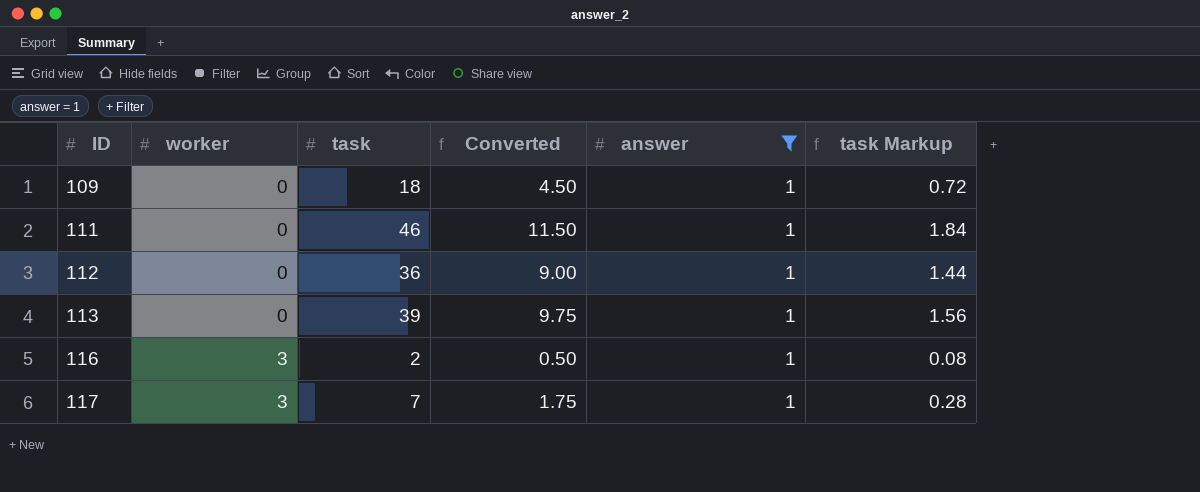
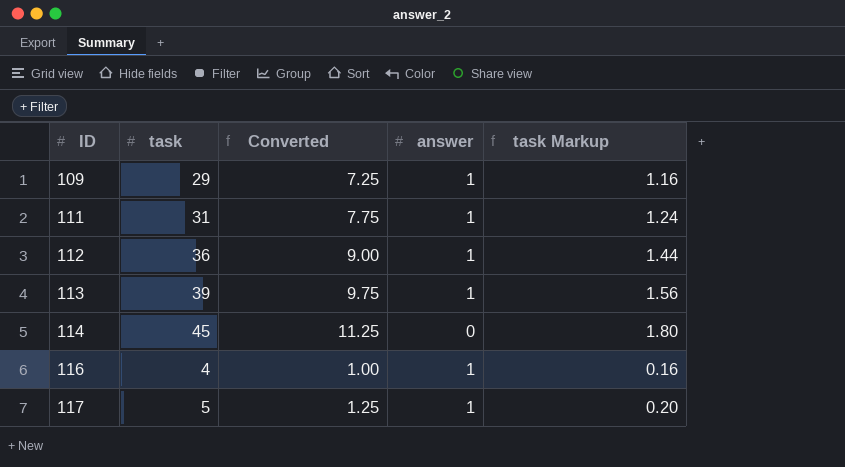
filter: answer = 1 -> none
column worker | position: 2 -> none
109 | task: 18 -> 29
109 | Converted: 4.50 -> 7.25
109 | task Markup: 0.72 -> 1.16
111 | task: 46 -> 31
111 | Converted: 11.50 -> 7.75
111 | task Markup: 1.84 -> 1.24
116 | task: 2 -> 4
116 | Converted: 0.50 -> 1.00
116 | task Markup: 0.08 -> 0.16
117 | task: 7 -> 5
117 | Converted: 1.75 -> 1.25
117 | task Markup: 0.28 -> 0.20

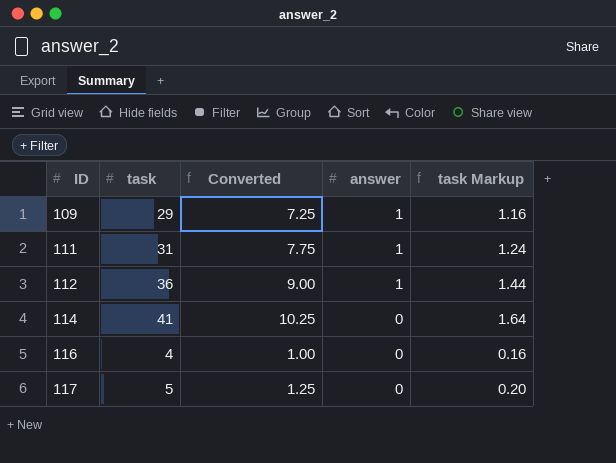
row 113: 39 | 9.75 | 1 | 1.56 -> none
114 | task: 45 -> 41
114 | Converted: 11.25 -> 10.25
114 | task Markup: 1.80 -> 1.64
116 | answer: 1 -> 0
117 | answer: 1 -> 0

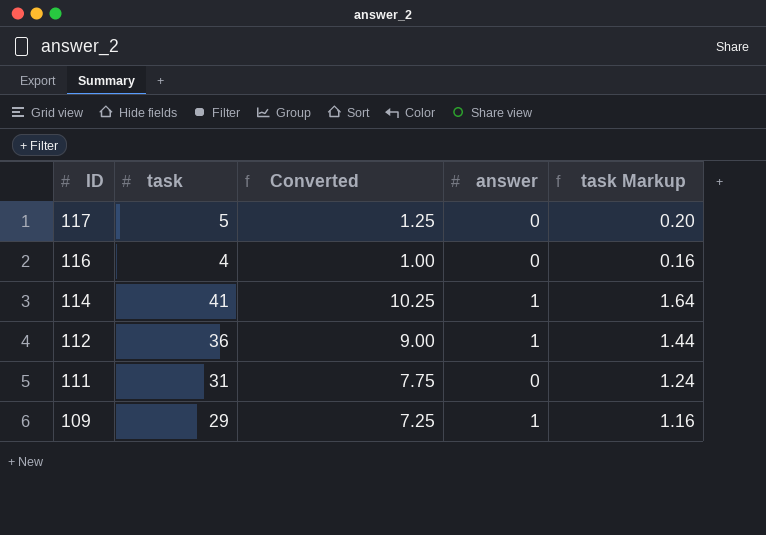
row order: ID ascending -> ID descending
114 | answer: 0 -> 1
111 | answer: 1 -> 0

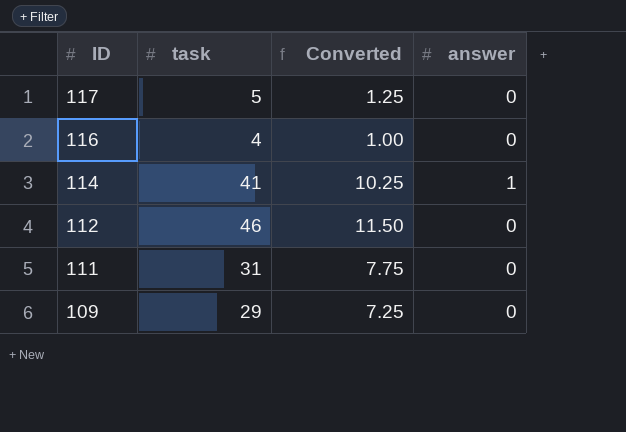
column task Markup | formula: [task] * 0.04 -> none
112 | task: 36 -> 46
112 | Converted: 9.00 -> 11.50
112 | answer: 1 -> 0
109 | answer: 1 -> 0

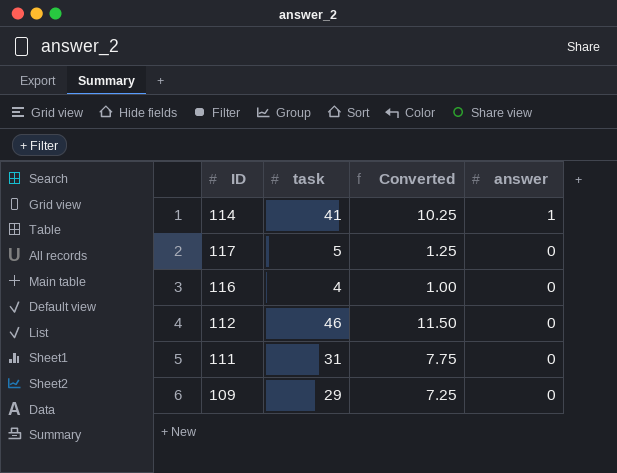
row order: ID descending -> answer descending

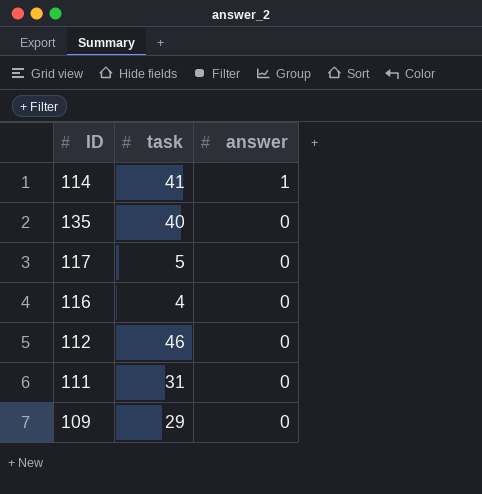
column Converted | formula: [task] * 0.25 -> none
row 135: none -> 40 | 0

